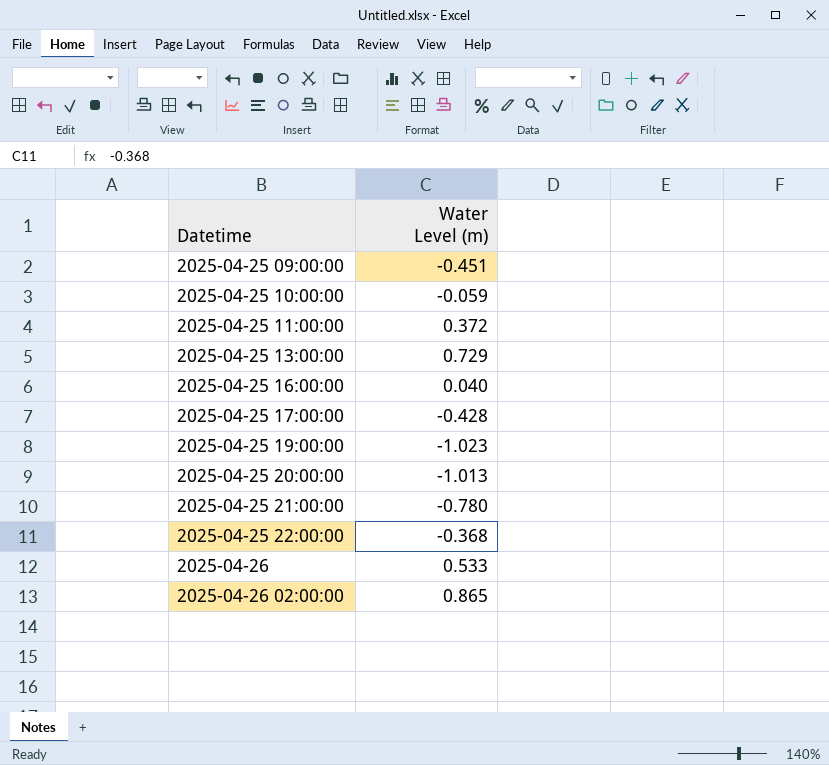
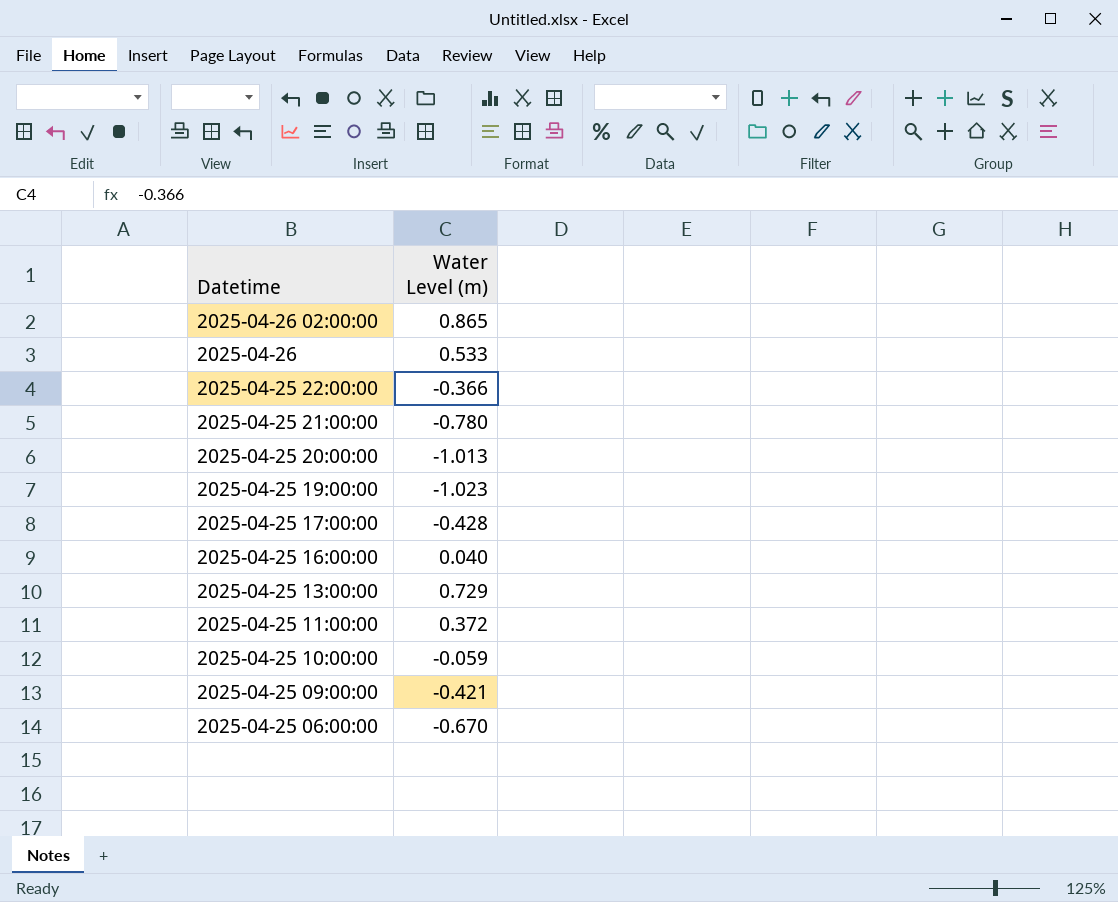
row order: Datetime ascending -> Datetime descending
2025-04-25 22:00:00 | Water Level (m): -0.368 -> -0.366
2025-04-25 09:00:00 | Water Level (m): -0.451 -> -0.421
row 2025-04-25 06:00:00: none -> -0.670

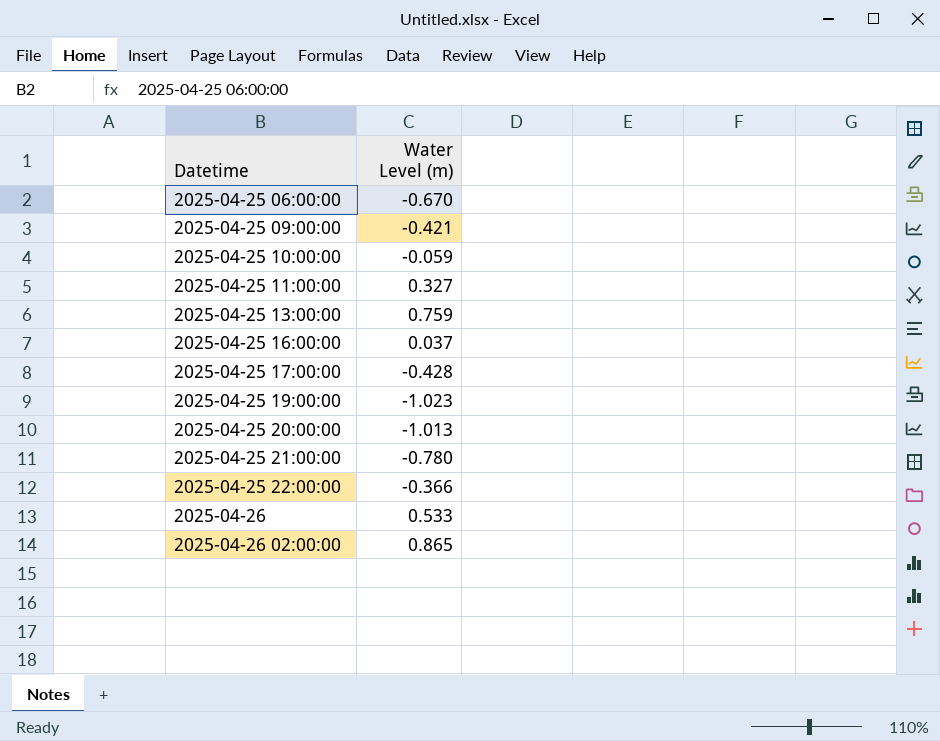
row order: Datetime descending -> Datetime ascending
2025-04-25 11:00:00 | Water Level (m): 0.372 -> 0.327
2025-04-25 13:00:00 | Water Level (m): 0.729 -> 0.759
2025-04-25 16:00:00 | Water Level (m): 0.040 -> 0.037

